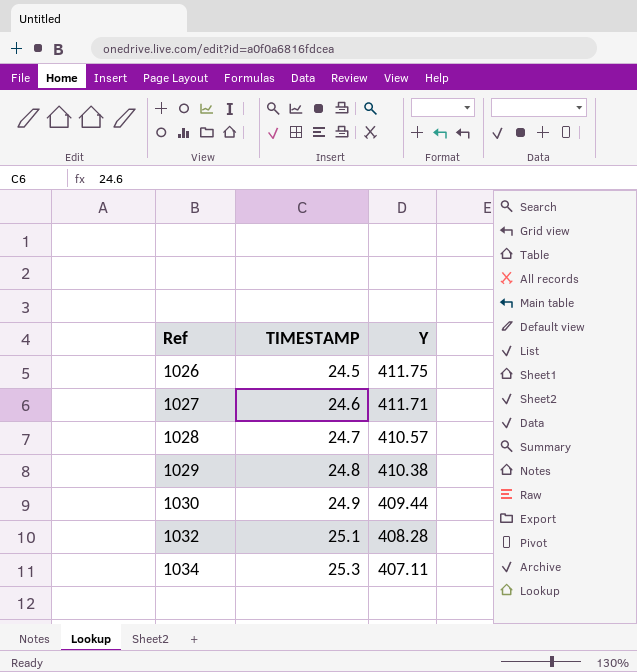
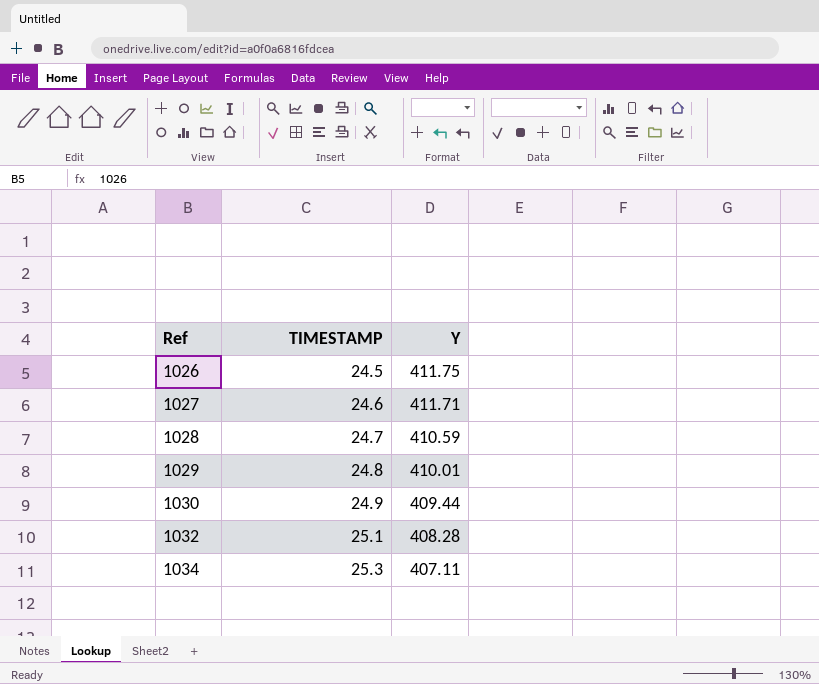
1028 | Y: 410.57 -> 410.59
1029 | Y: 410.38 -> 410.01

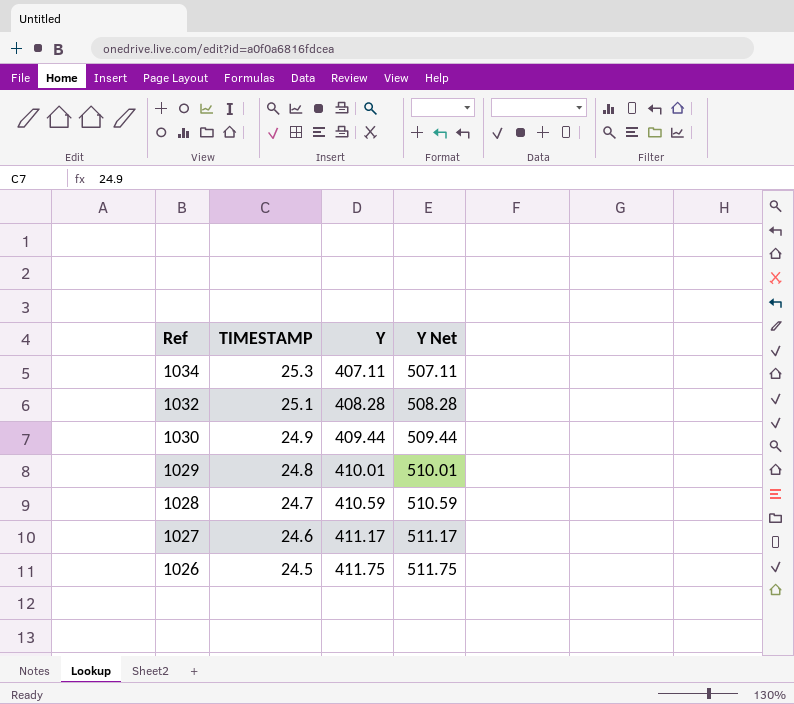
row order: Ref ascending -> Ref descending
column Y Net | formula: none -> [Y] + 100
1027 | Y: 411.71 -> 411.17

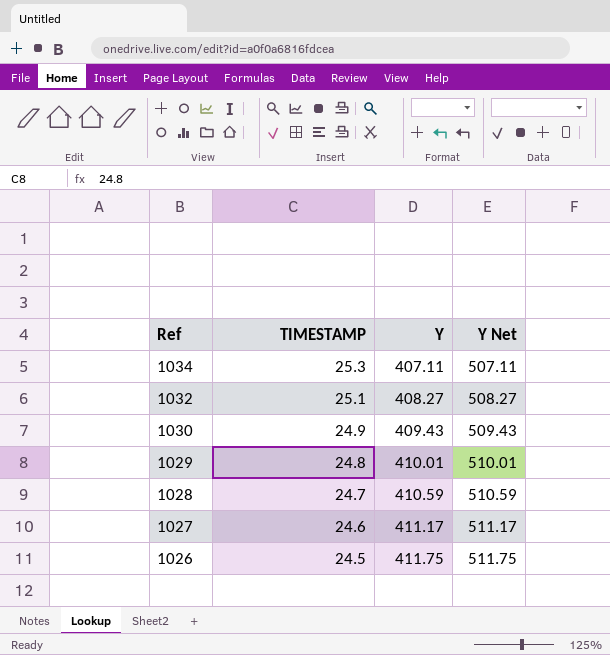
1032 | Y: 408.28 -> 408.27
1032 | Y Net: 508.28 -> 508.27
1030 | Y: 409.44 -> 409.43
1030 | Y Net: 509.44 -> 509.43

